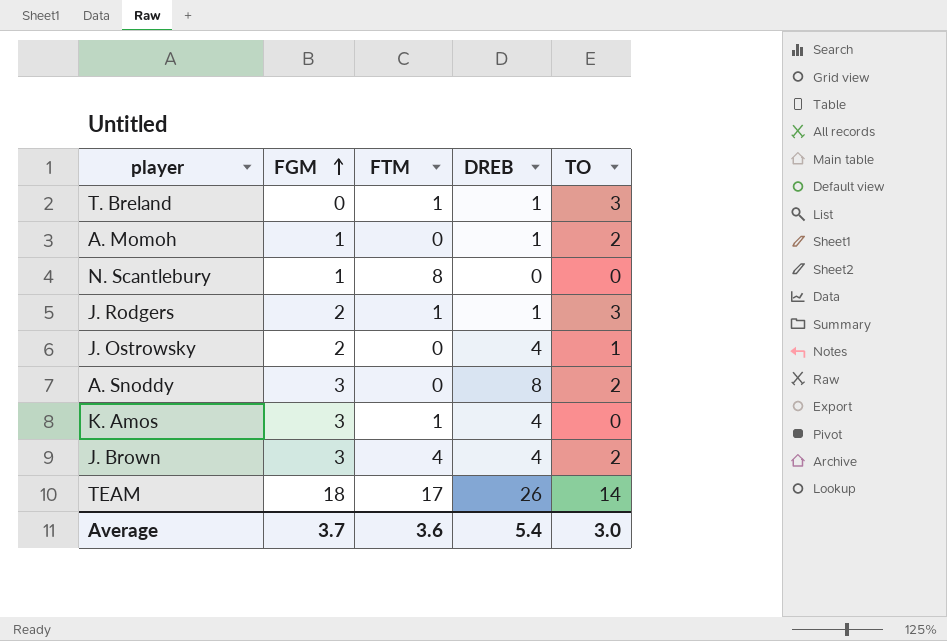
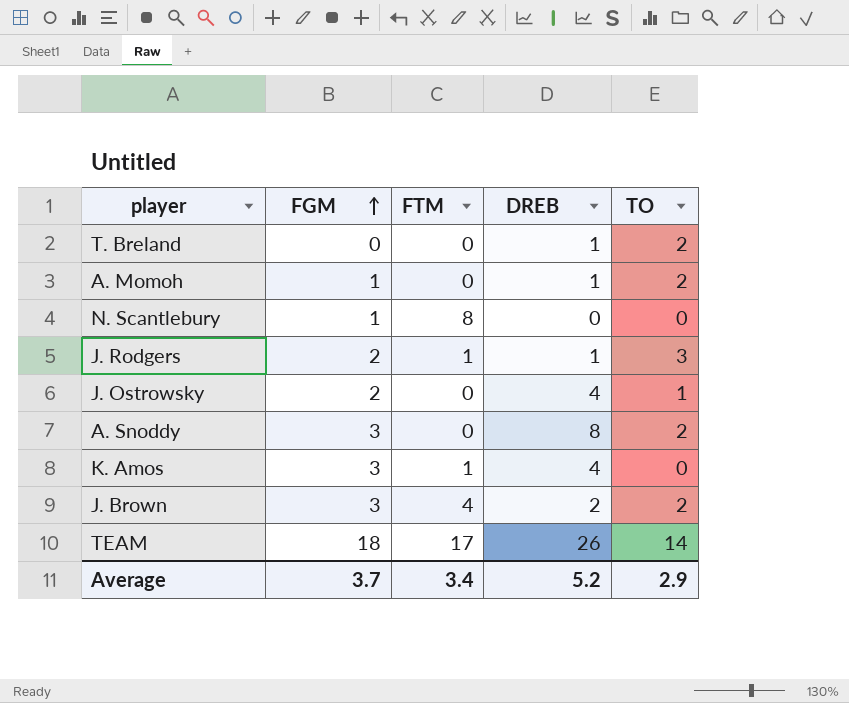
T. Breland | FTM: 1 -> 0
T. Breland | TO: 3 -> 2
J. Brown | DREB: 4 -> 2
Average | FTM: 3.6 -> 3.4
Average | DREB: 5.4 -> 5.2
Average | TO: 3.0 -> 2.9

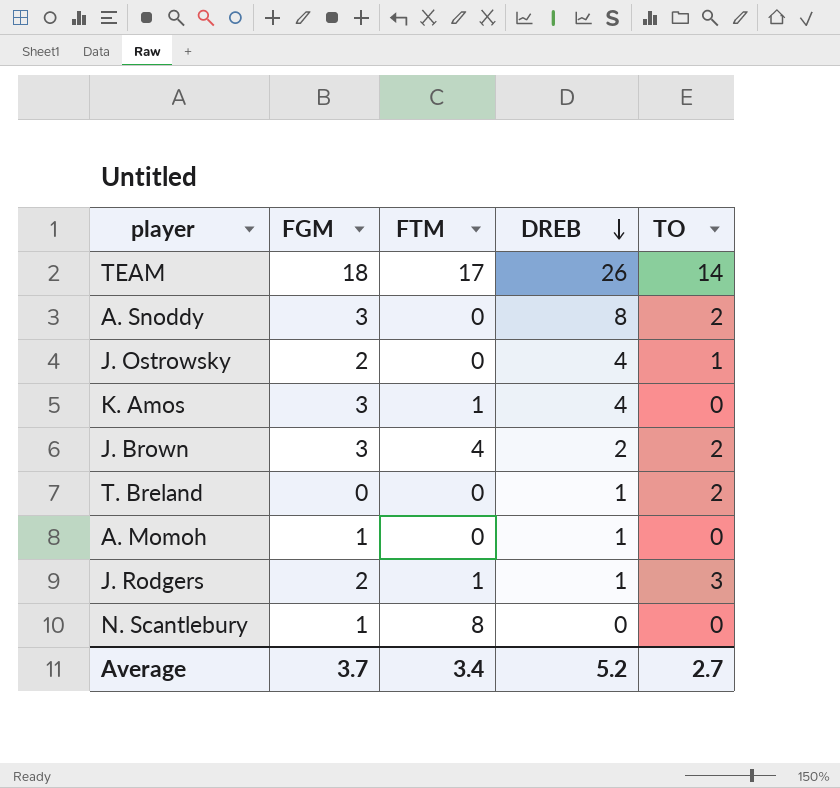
row order: FGM ascending -> DREB descending
A. Momoh | TO: 2 -> 0
Average | TO: 2.9 -> 2.7

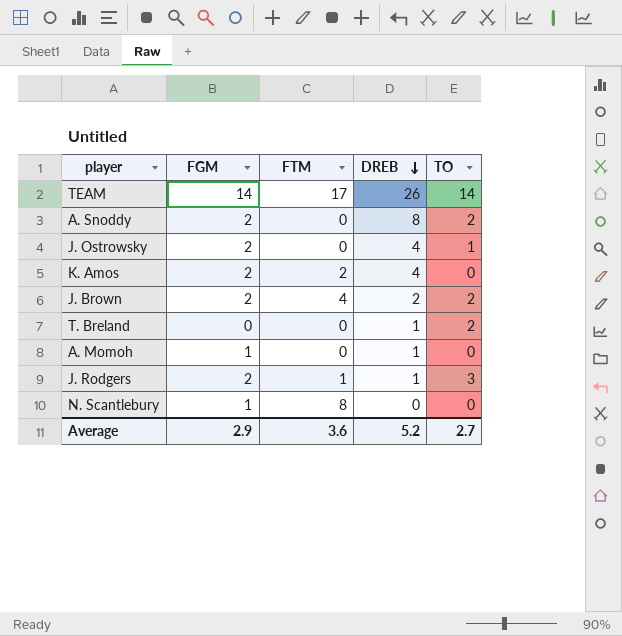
TEAM | FGM: 18 -> 14
A. Snoddy | FGM: 3 -> 2
K. Amos | FGM: 3 -> 2
K. Amos | FTM: 1 -> 2
J. Brown | FGM: 3 -> 2
Average | FGM: 3.7 -> 2.9
Average | FTM: 3.4 -> 3.6

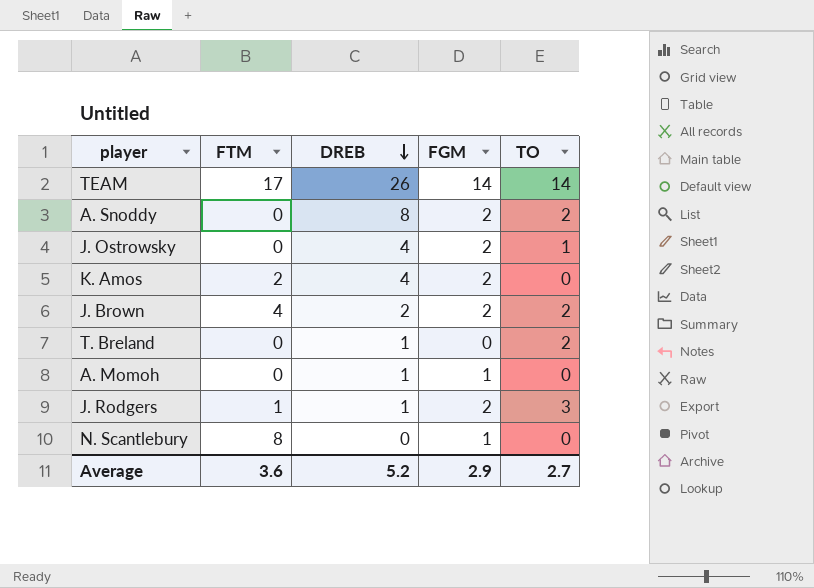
column FGM | position: 2 -> 4

